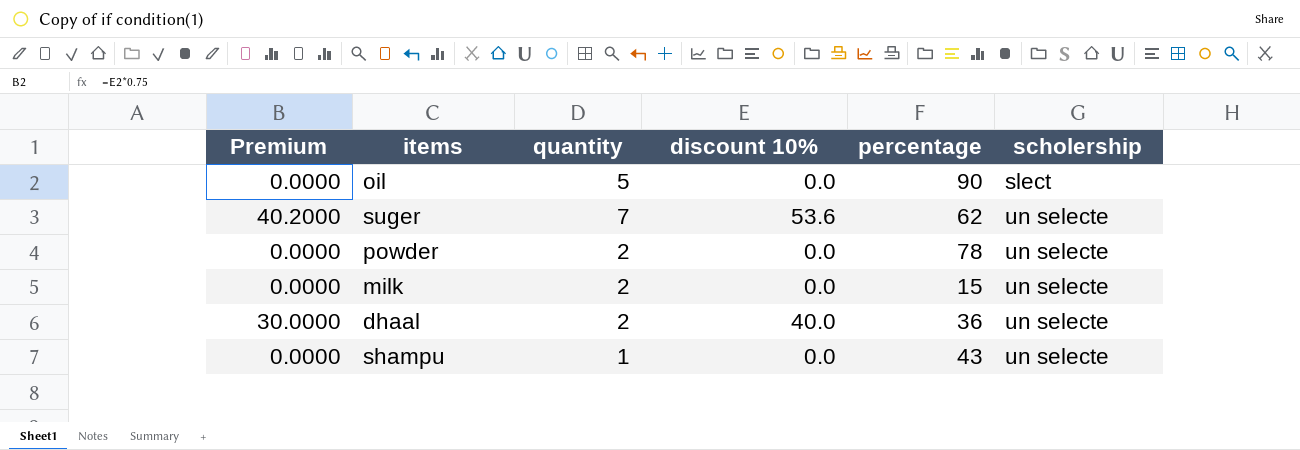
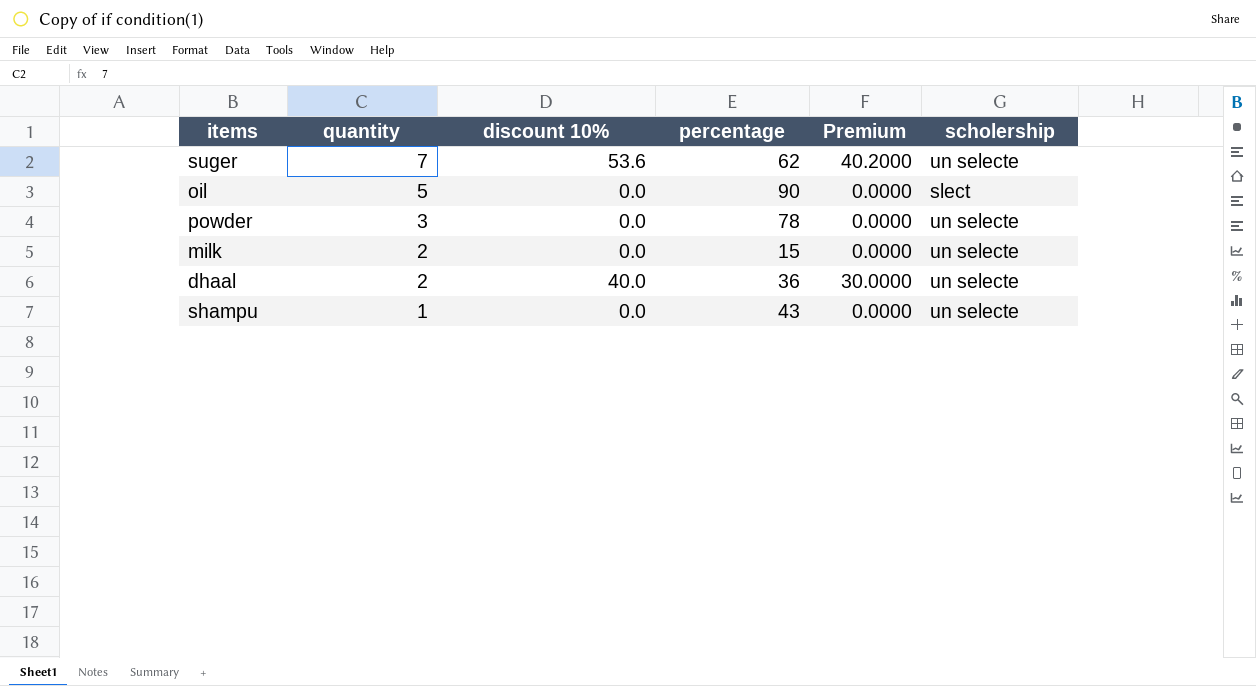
row order: scholership ascending -> quantity descending
column Premium | position: 1 -> 5
powder | quantity: 2 -> 3

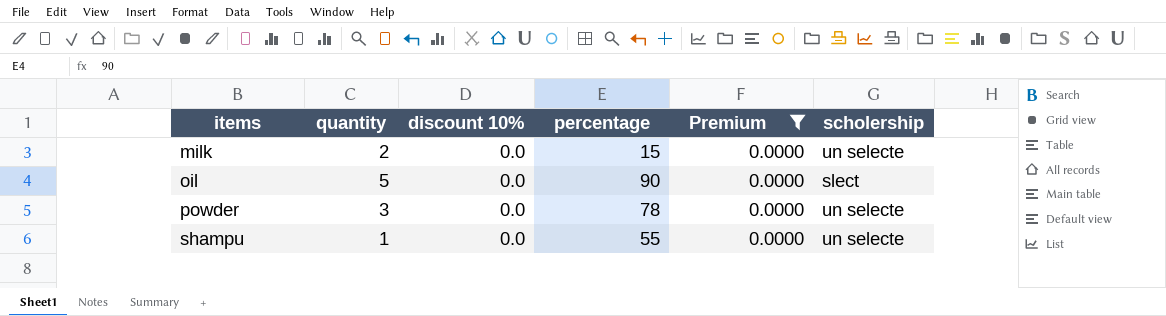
filter: none -> Premium = 0.0000
row order: quantity descending -> items ascending
shampu | percentage: 43 -> 55

